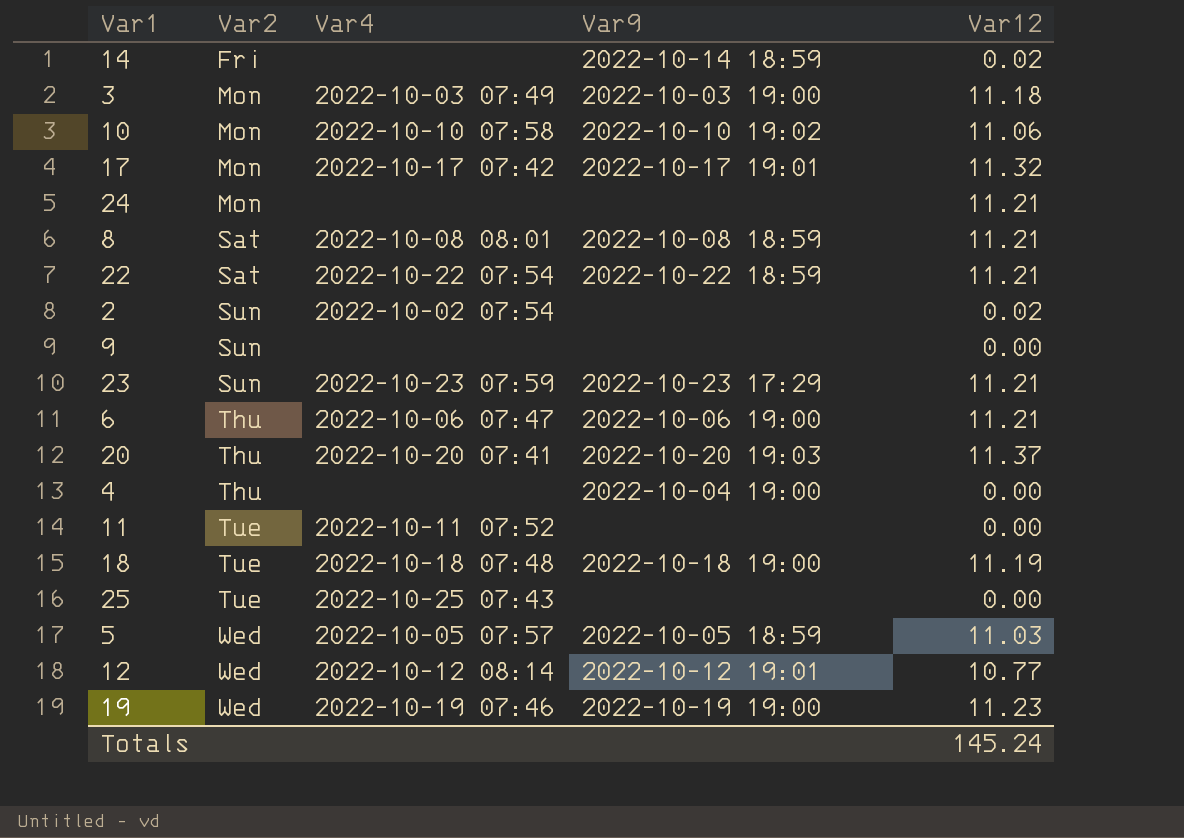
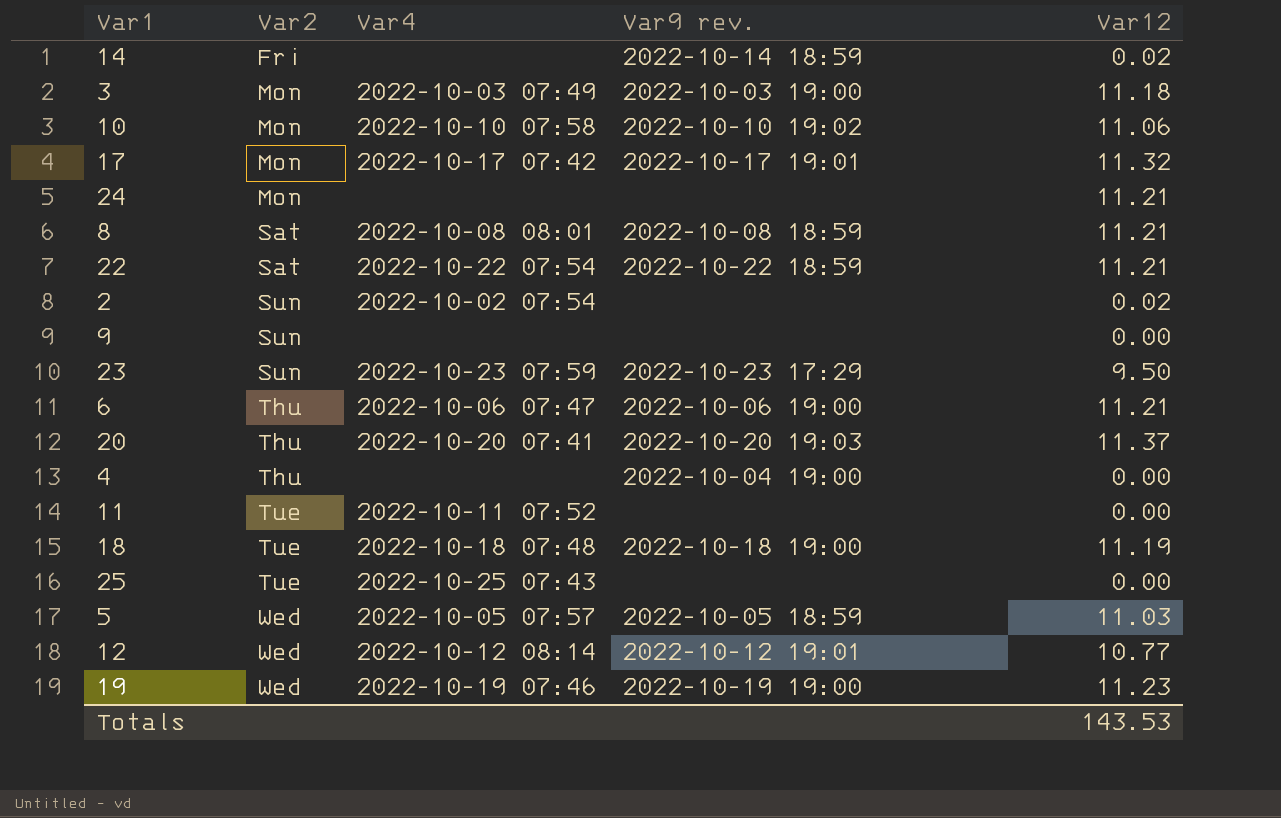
column name: Var9 -> Var9 rev.
23 | Var12: 11.21 -> 9.50
Totals | Var12: 145.24 -> 143.53

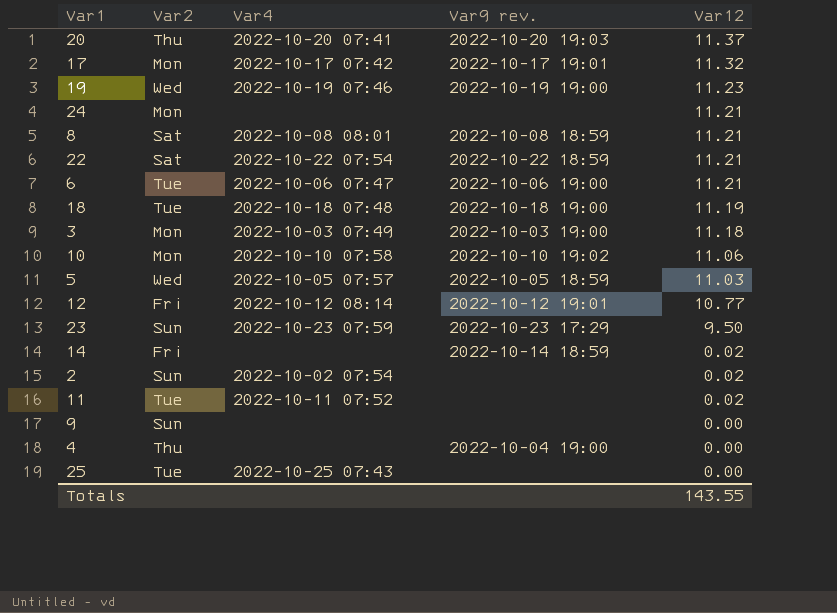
row order: Var2 ascending -> Var12 descending
6 | Var2: Thu -> Tue
12 | Var2: Wed -> Fri
11 | Var12: 0.00 -> 0.02
Totals | Var12: 143.53 -> 143.55

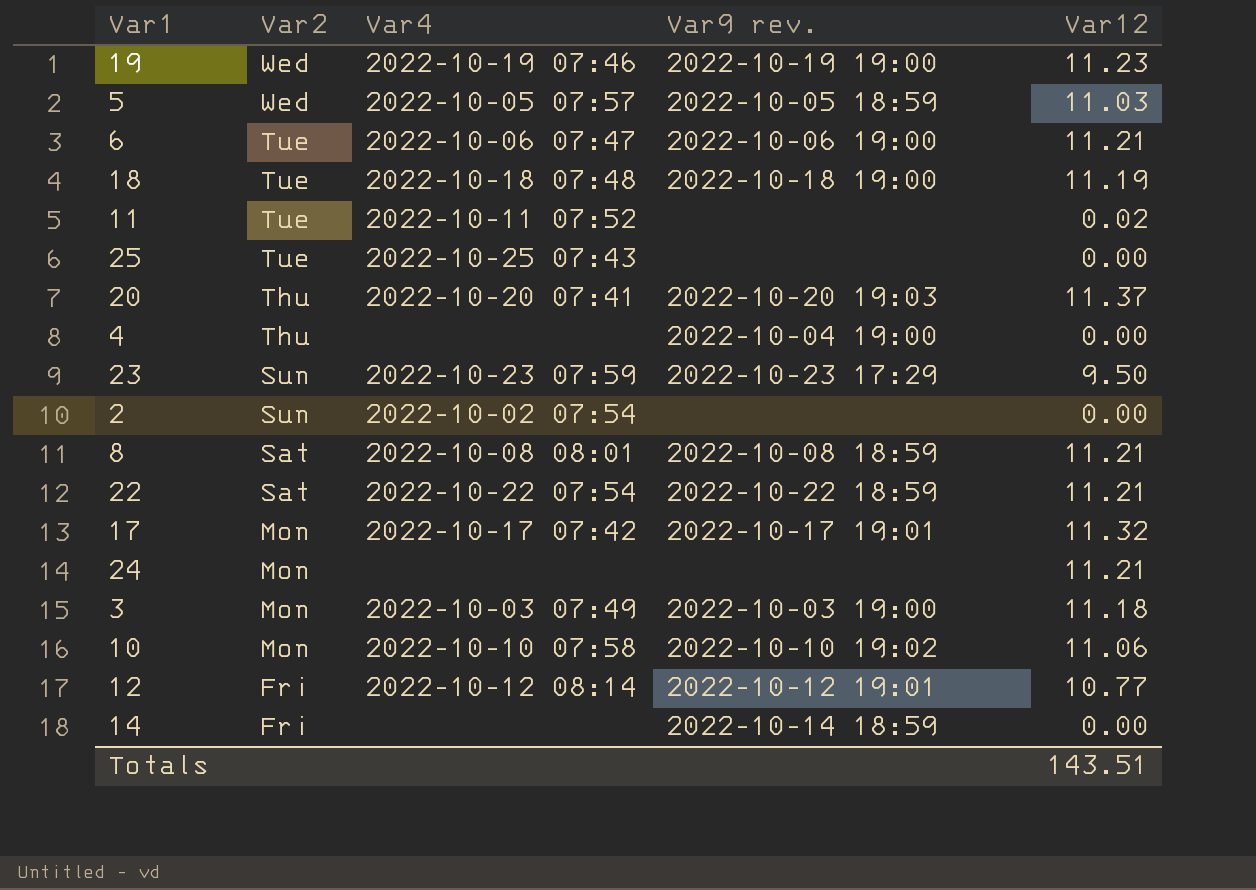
row order: Var12 descending -> Var2 descending
row 9: Sun | none | none | 0.00 -> none
2 | Var12: 0.02 -> 0.00
14 | Var12: 0.02 -> 0.00
Totals | Var12: 143.55 -> 143.51

